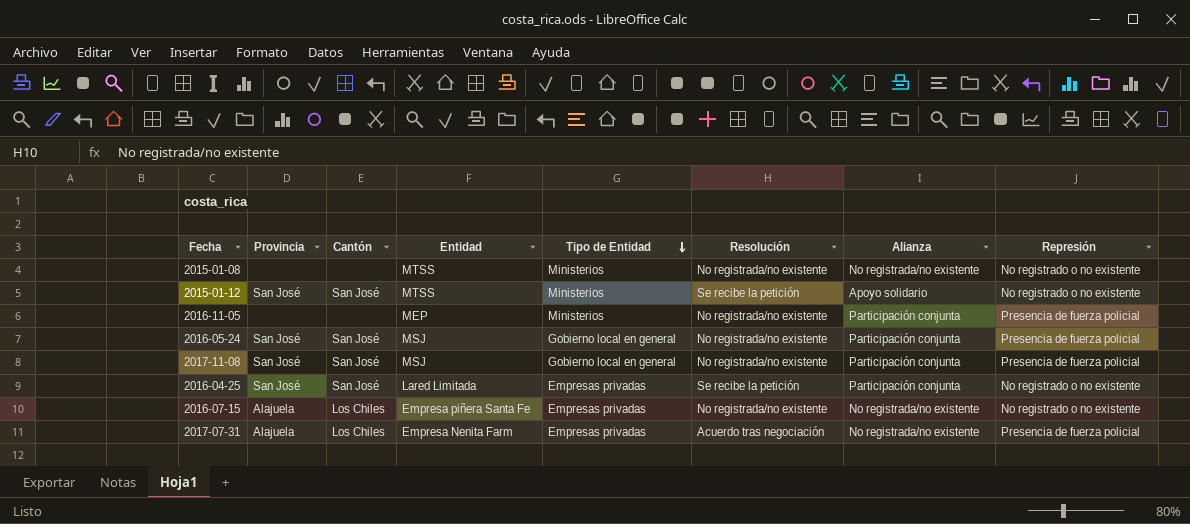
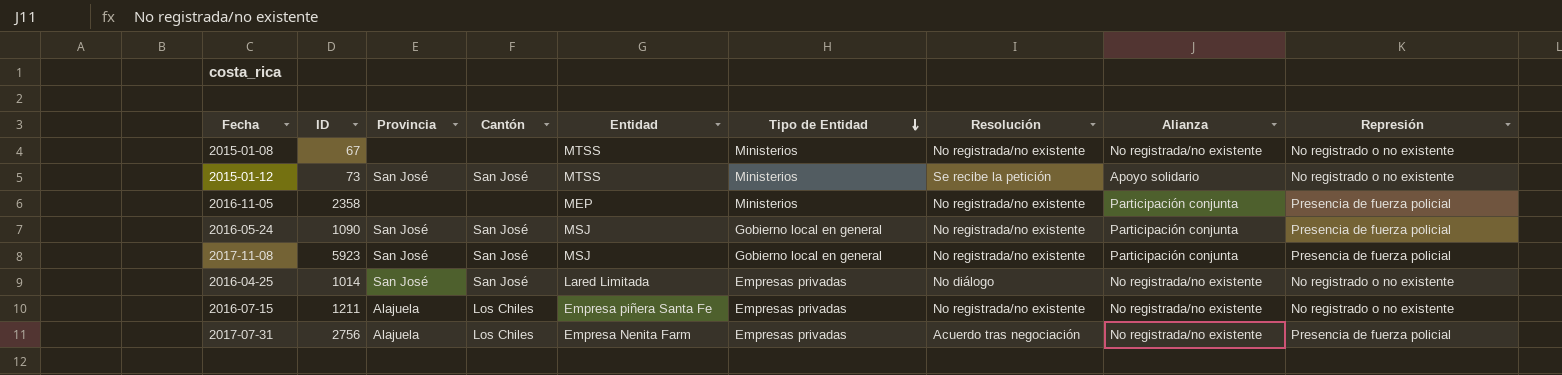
column ID | position: none -> 2
2016-04-25 | Resolución: Se recibe la petición -> No diálogo
2016-04-25 | Alianza: Participación conjunta -> No registrada/no existente

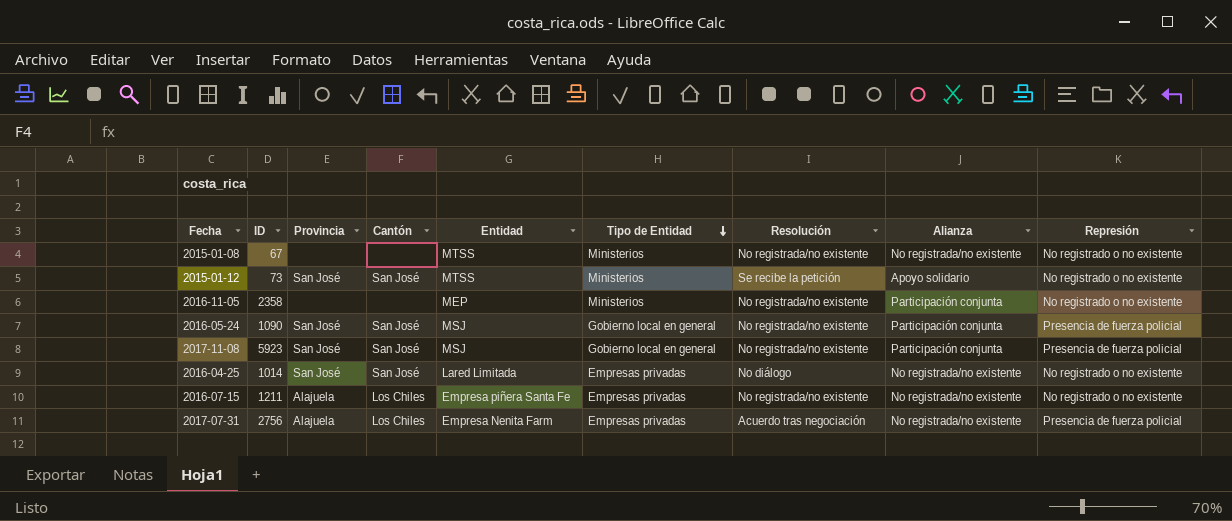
2016-11-05 | Represión: Presencia de fuerza policial -> No registrado o no existente

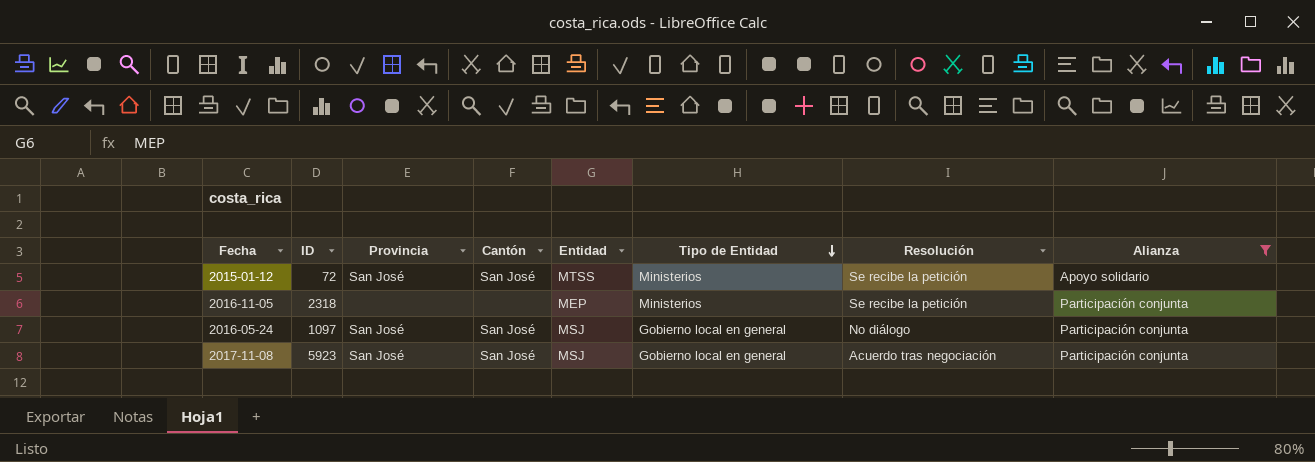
filter: none -> Alianza != No registrada/no existente
column Represión | position: 9 -> none
2015-01-12 | ID: 73 -> 72
2016-11-05 | ID: 2358 -> 2318
2016-11-05 | Resolución: No registrada/no existente -> Se recibe la petición
2016-05-24 | ID: 1090 -> 1097
2016-05-24 | Resolución: No registrada/no existente -> No diálogo
2017-11-08 | Resolución: No registrada/no existente -> Acuerdo tras negociación

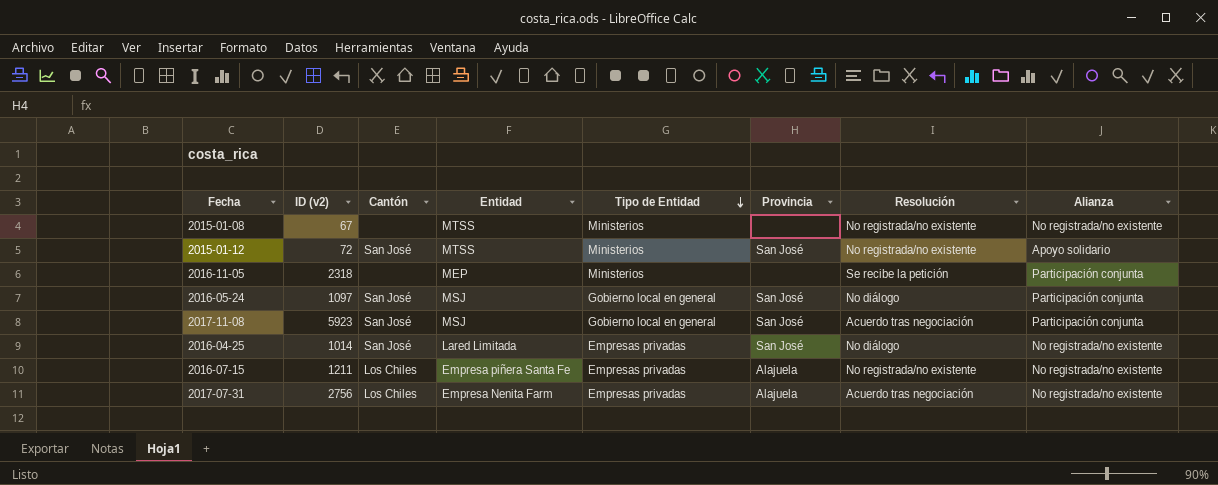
filter: Alianza != No registrada/no existente -> none
column name: ID -> ID (v2)
column Provincia | position: 3 -> 6
2015-01-12 | Resolución: Se recibe la petición -> No registrada/no existente

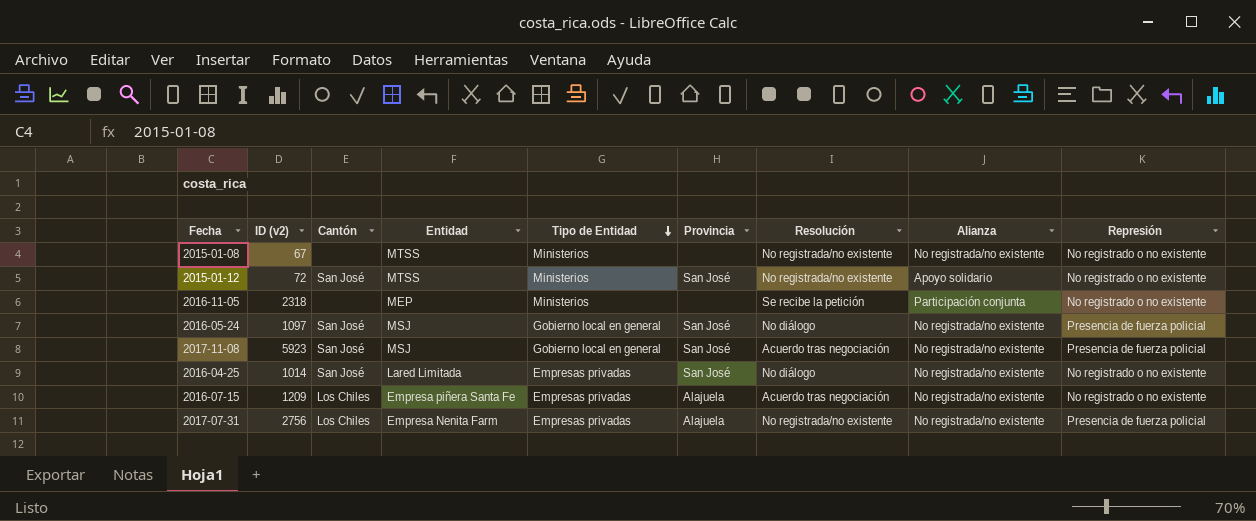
column Represión | position: none -> 9
2016-05-24 | Alianza: Participación conjunta -> No registrada/no existente
2017-11-08 | Alianza: Participación conjunta -> No registrada/no existente
2016-07-15 | ID (v2): 1211 -> 1209
2016-07-15 | Resolución: No registrada/no existente -> Acuerdo tras negociación
2017-07-31 | Resolución: Acuerdo tras negociación -> No registrada/no existente

